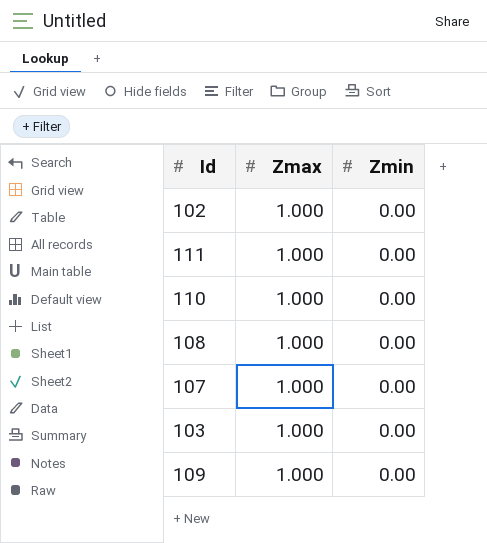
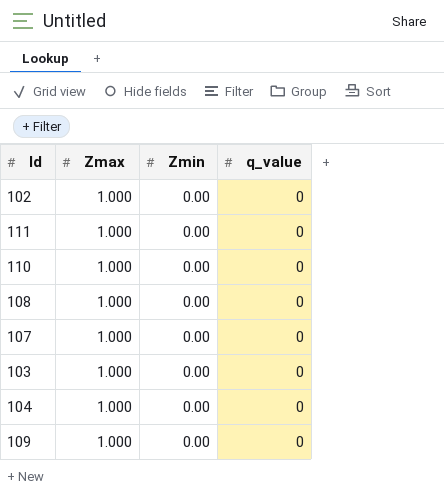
column q_value | position: none -> 4
row 104: none -> 1.000 | 0.00 | 0

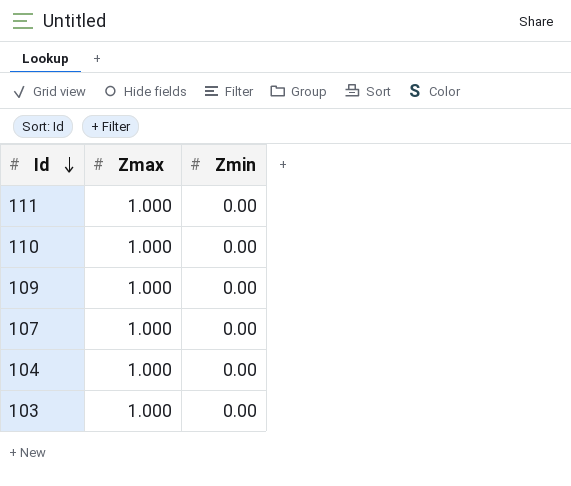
row order: none -> Id descending
column q_value | position: 4 -> none
row 102: 1.000 | 0.00 | 0 -> none
row 108: 1.000 | 0.00 | 0 -> none

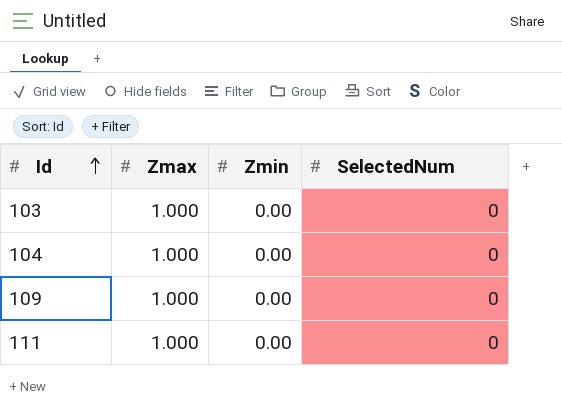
row order: Id descending -> Id ascending
column SelectedNum | position: none -> 4
row 110: 1.000 | 0.00 -> none
row 107: 1.000 | 0.00 -> none

